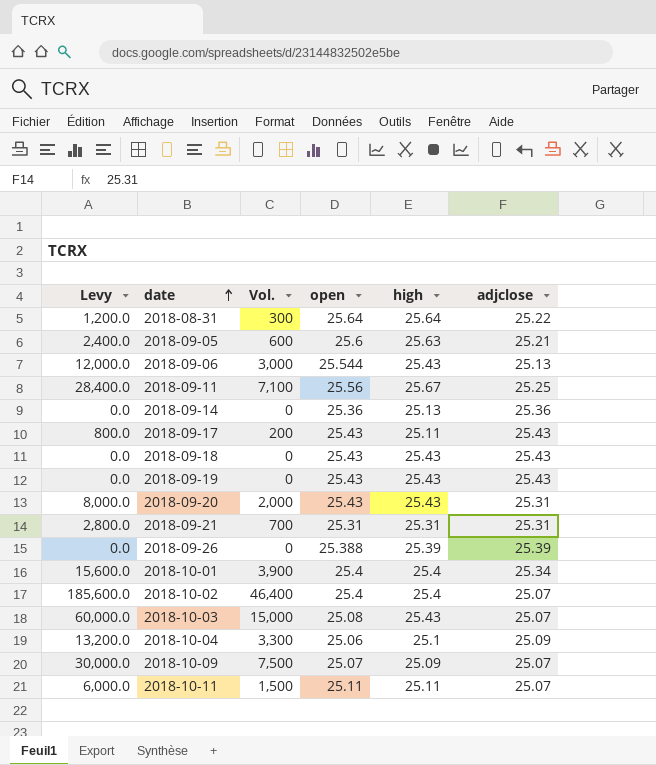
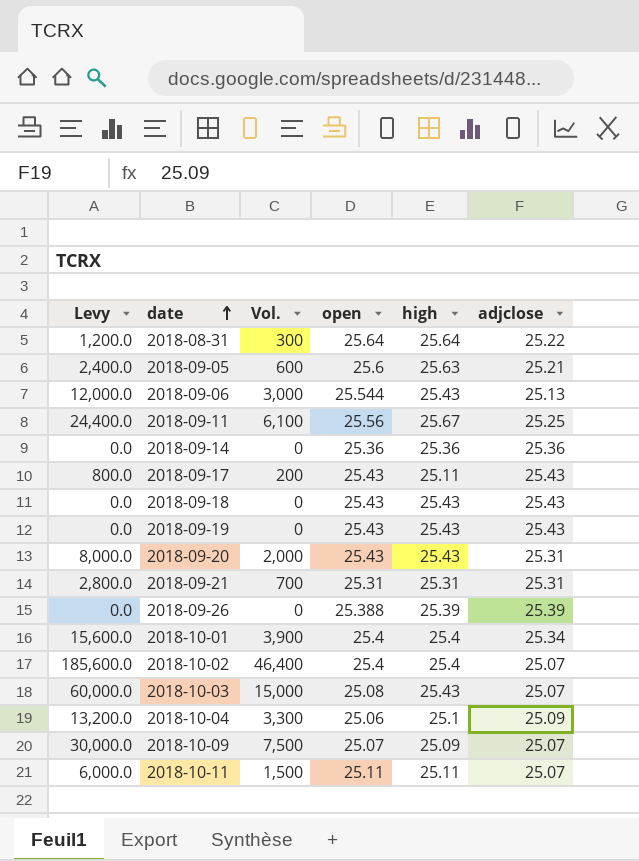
2018-09-11 | Levy: 28,400.0 -> 24,400.0
2018-09-11 | Vol.: 7,100 -> 6,100
2018-09-14 | high: 25.13 -> 25.36

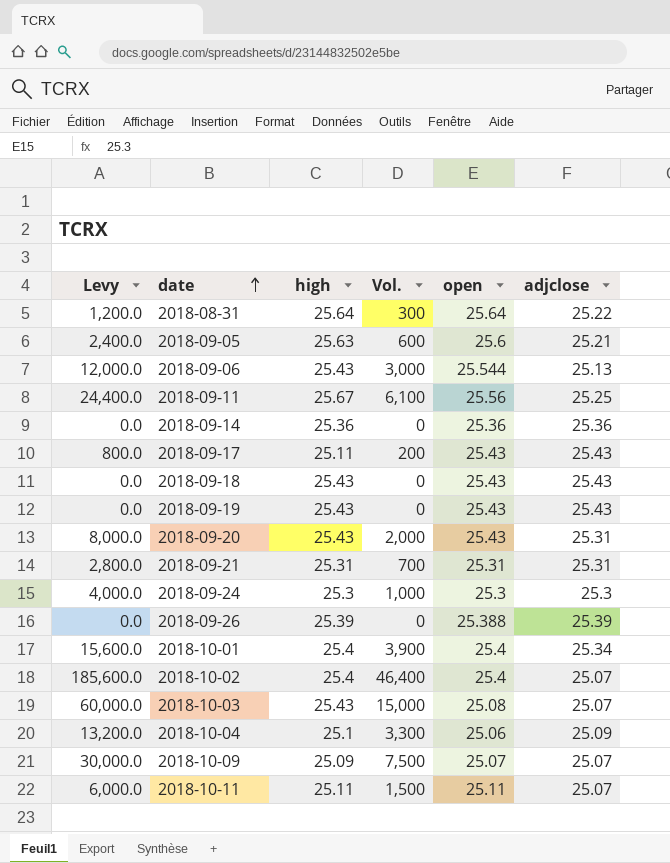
column high | position: 5 -> 3
row 2018-09-24: none -> 4,000.0 | 25.3 | 1,000 | 25.3 | 25.3

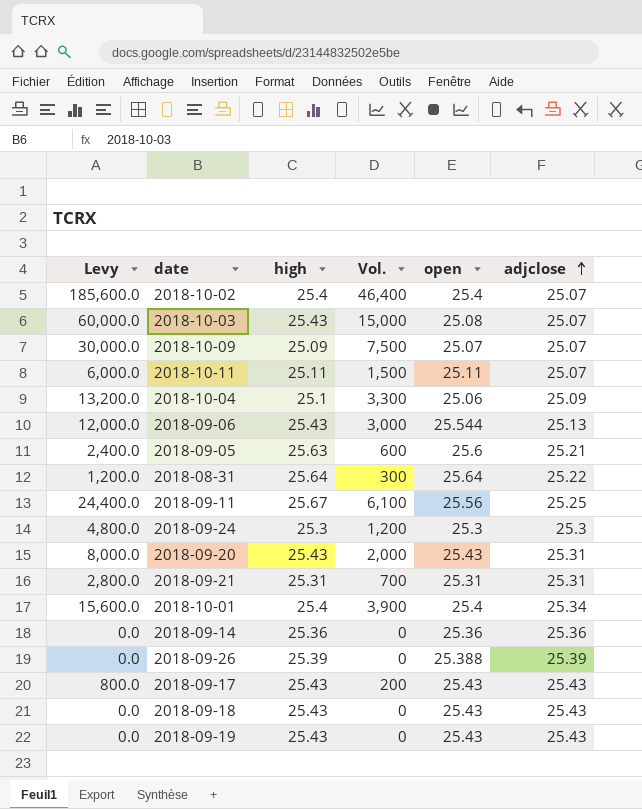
row order: date ascending -> adjclose ascending
2018-09-24 | Levy: 4,000.0 -> 4,800.0
2018-09-24 | Vol.: 1,000 -> 1,200
2018-09-17 | high: 25.11 -> 25.43

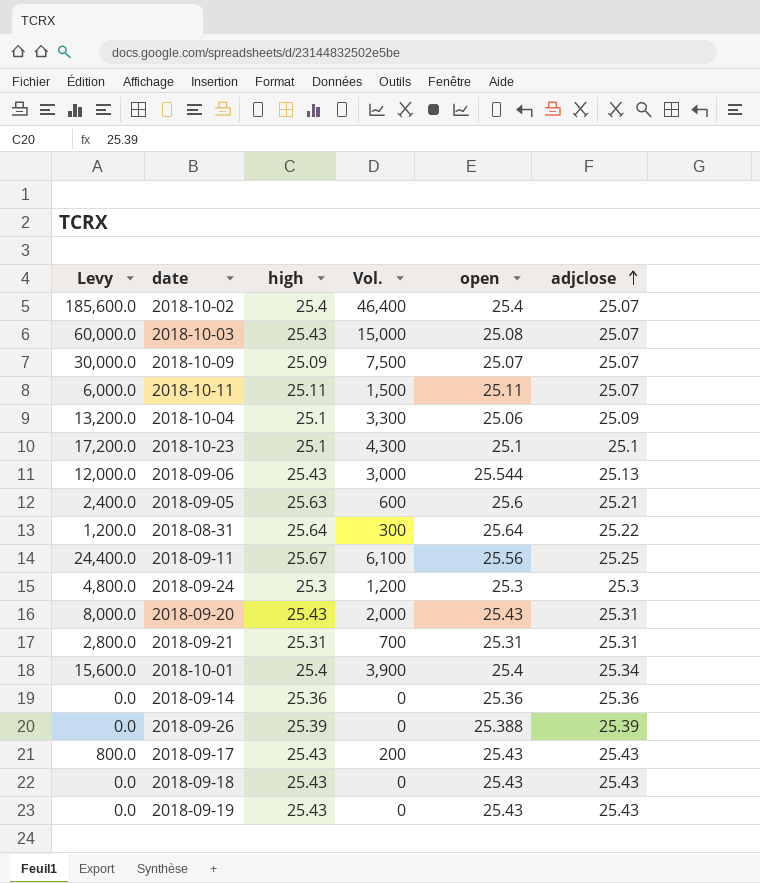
row 2018-10-23: none -> 17,200.0 | 25.1 | 4,300 | 25.1 | 25.1

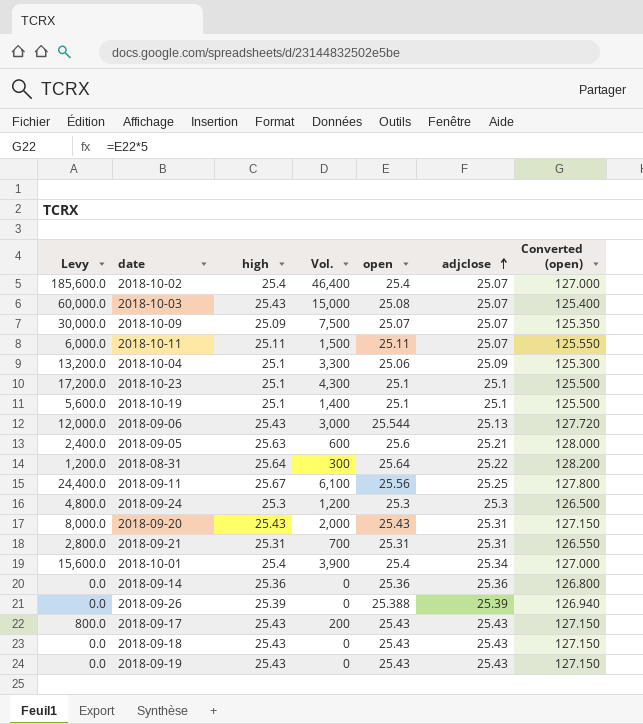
column Converted (open) | formula: none -> [open] * 5
row 2018-10-19: none -> 5,600.0 | 25.1 | 1,400 | 25.1 | 25.1 | 125.500

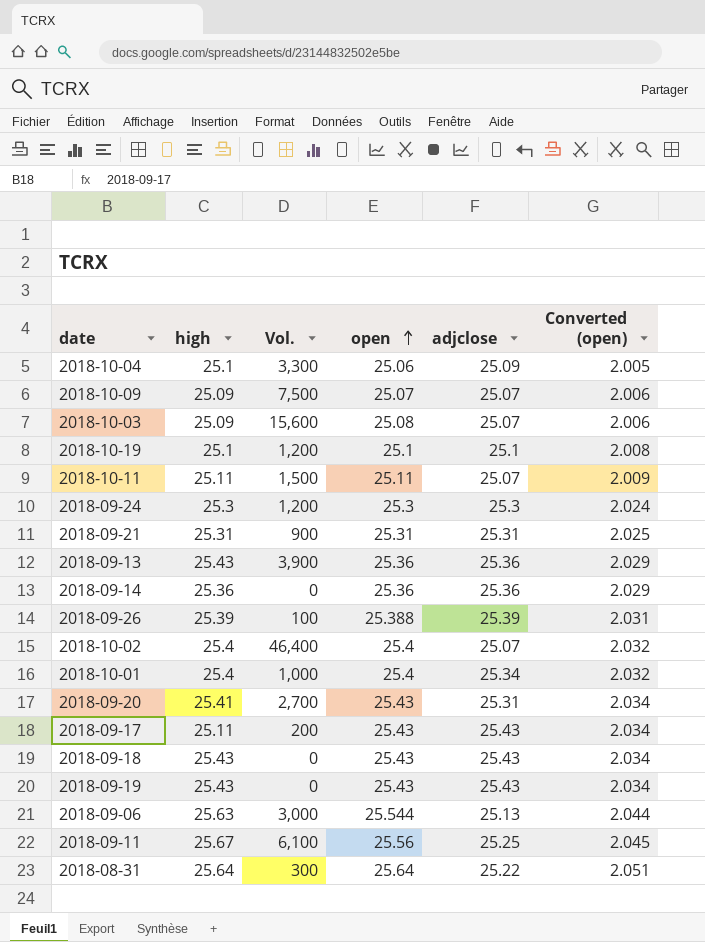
row order: adjclose ascending -> open ascending
column Levy | formula: [Vol.] * 4 -> none
column Converted (open) | formula: [open] * 5 -> [open] * 0.08
row 2018-10-23: 17,200.0 | 25.1 | 4,300 | 25.1 | 25.1 | 125.500 -> none
row 2018-09-05: 2,400.0 | 25.63 | 600 | 25.6 | 25.21 | 128.000 -> none
2018-10-03 | high: 25.43 -> 25.09
2018-10-03 | Vol.: 15,000 -> 15,600
2018-10-19 | Vol.: 1,400 -> 1,200
2018-09-21 | Vol.: 700 -> 900
row 2018-09-13: none -> 25.43 | 3,900 | 25.36 | 25.36 | 2.029
2018-09-26 | Vol.: 0 -> 100
2018-10-01 | Vol.: 3,900 -> 1,000
2018-09-20 | high: 25.43 -> 25.41
2018-09-20 | Vol.: 2,000 -> 2,700
2018-09-17 | high: 25.43 -> 25.11
2018-09-06 | high: 25.43 -> 25.63

